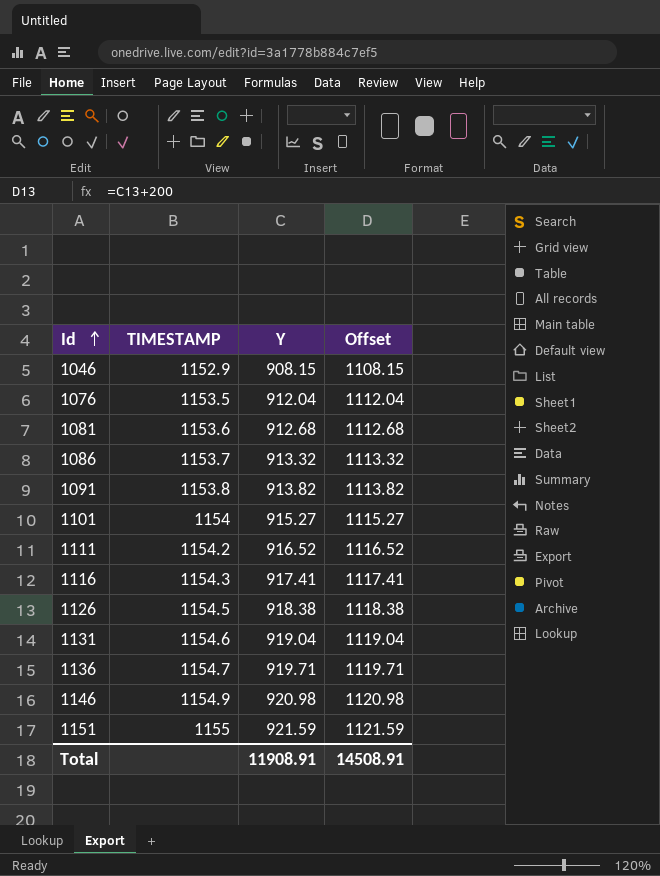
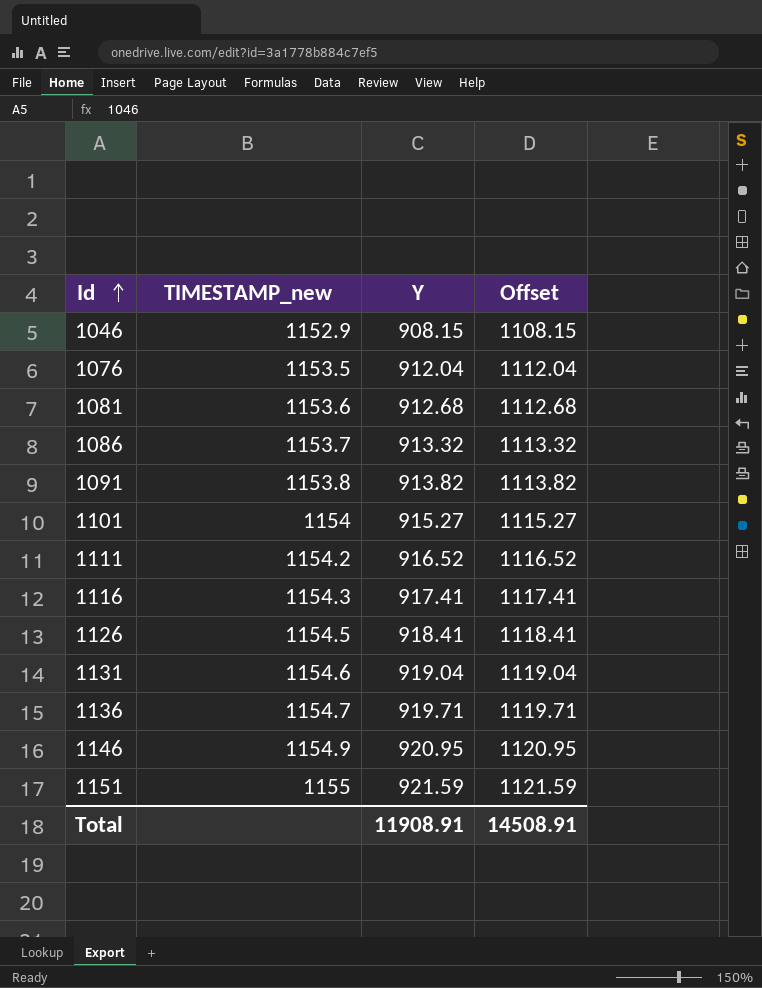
column name: TIMESTAMP -> TIMESTAMP_new
1126 | Y: 918.38 -> 918.41
1126 | Offset: 1118.38 -> 1118.41
1146 | Y: 920.98 -> 920.95
1146 | Offset: 1120.98 -> 1120.95

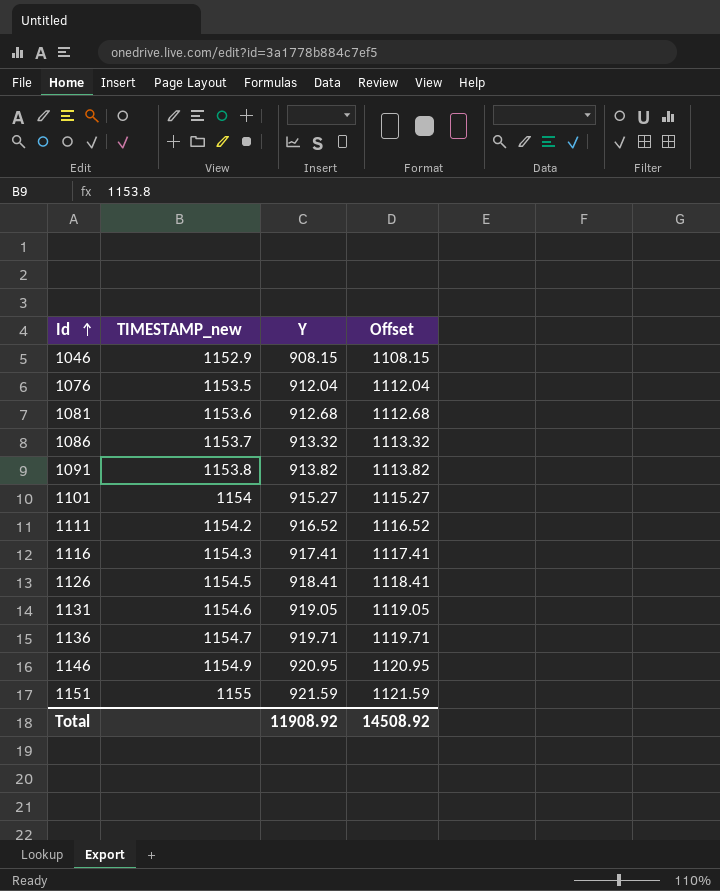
1131 | Y: 919.04 -> 919.05
1131 | Offset: 1119.04 -> 1119.05
Total | Y: 11908.91 -> 11908.92
Total | Offset: 14508.91 -> 14508.92

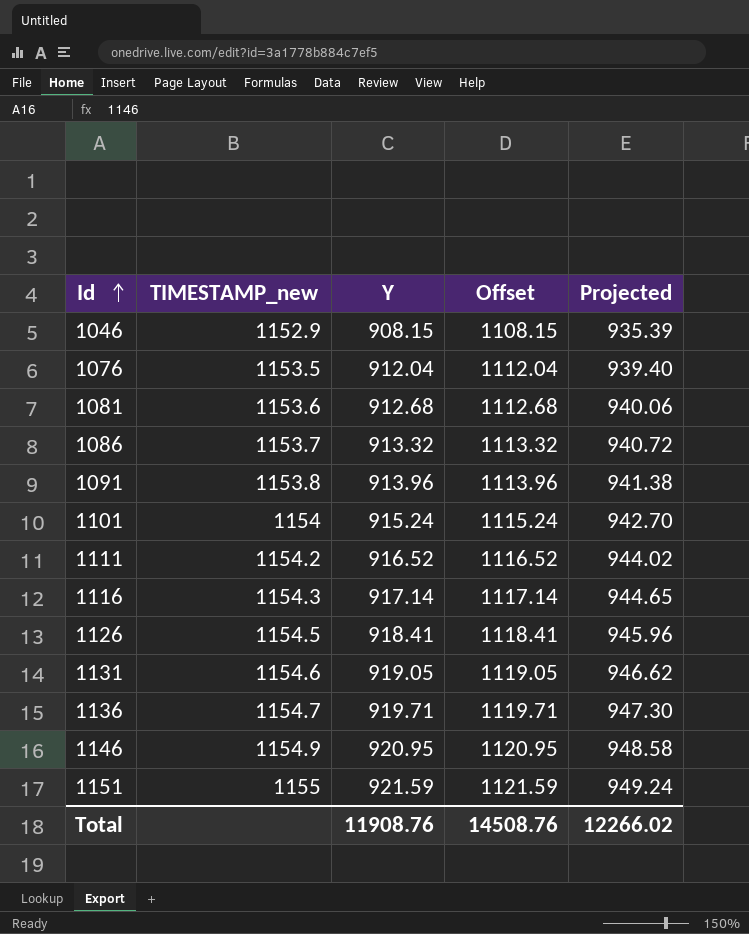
column Projected | formula: none -> [Y] * 1.03
1091 | Y: 913.82 -> 913.96
1091 | Offset: 1113.82 -> 1113.96
1101 | Y: 915.27 -> 915.24
1101 | Offset: 1115.27 -> 1115.24
1116 | Y: 917.41 -> 917.14
1116 | Offset: 1117.41 -> 1117.14
Total | Y: 11908.92 -> 11908.76
Total | Offset: 14508.92 -> 14508.76

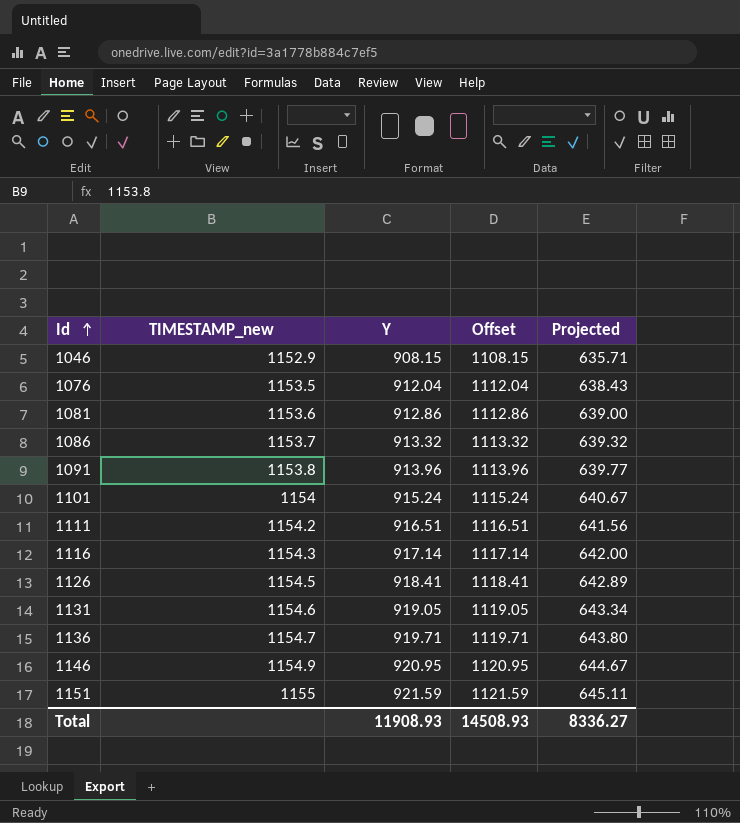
column Projected | formula: [Y] * 1.03 -> [Y] * 0.7
1081 | Y: 912.68 -> 912.86
1081 | Offset: 1112.68 -> 1112.86
1111 | Y: 916.52 -> 916.51
1111 | Offset: 1116.52 -> 1116.51
Total | Y: 11908.76 -> 11908.93
Total | Offset: 14508.76 -> 14508.93
Total | Projected: 12266.02 -> 8336.27

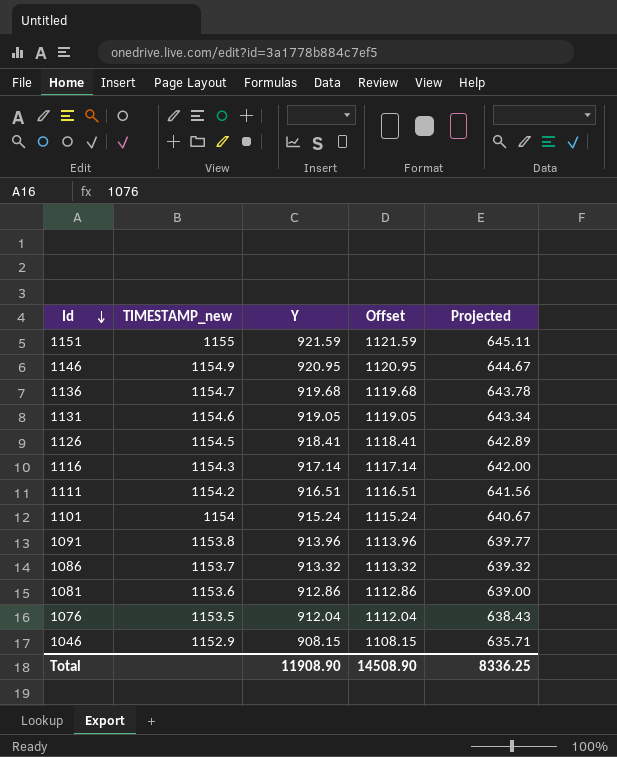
row order: Id ascending -> Id descending
1136 | Y: 919.71 -> 919.68
1136 | Offset: 1119.71 -> 1119.68
1136 | Projected: 643.80 -> 643.78
Total | Y: 11908.93 -> 11908.90
Total | Offset: 14508.93 -> 14508.90
Total | Projected: 8336.27 -> 8336.25

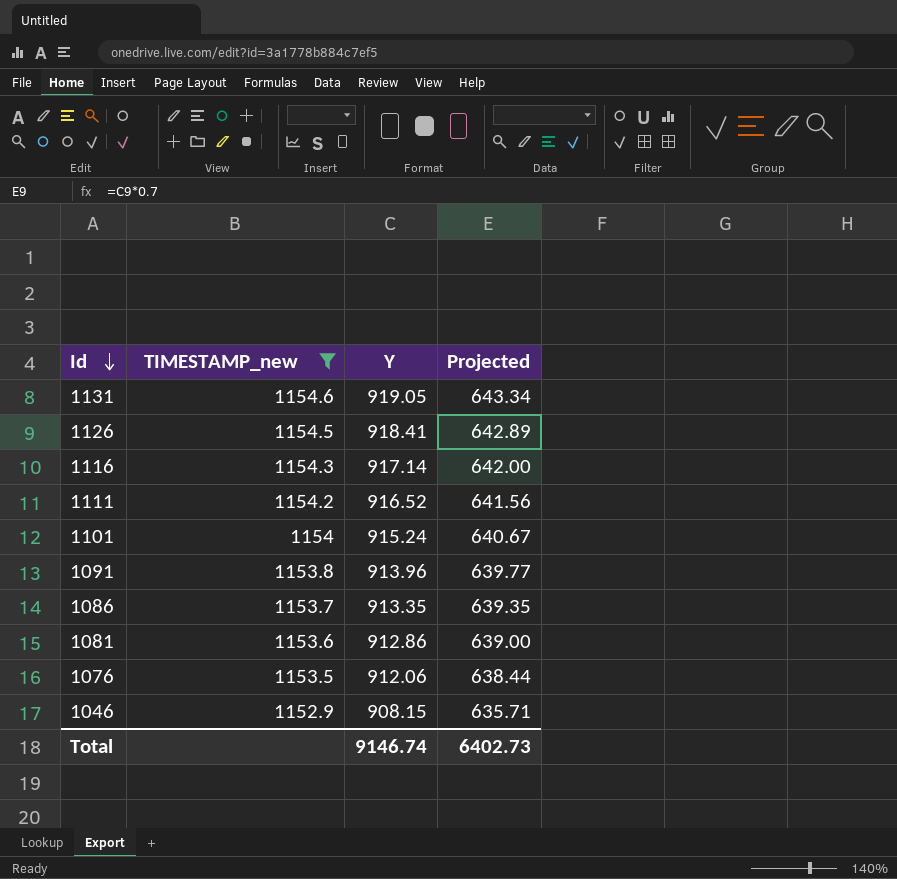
filter: none -> TIMESTAMP_new <= 1154.6
column Offset | formula: [Y] + 200 -> none
1111 | Y: 916.51 -> 916.52
1086 | Y: 913.32 -> 913.35
1086 | Projected: 639.32 -> 639.35
1076 | Y: 912.04 -> 912.06
1076 | Projected: 638.43 -> 638.44
Total | Y: 11908.90 -> 9146.74
Total | Projected: 8336.25 -> 6402.73

